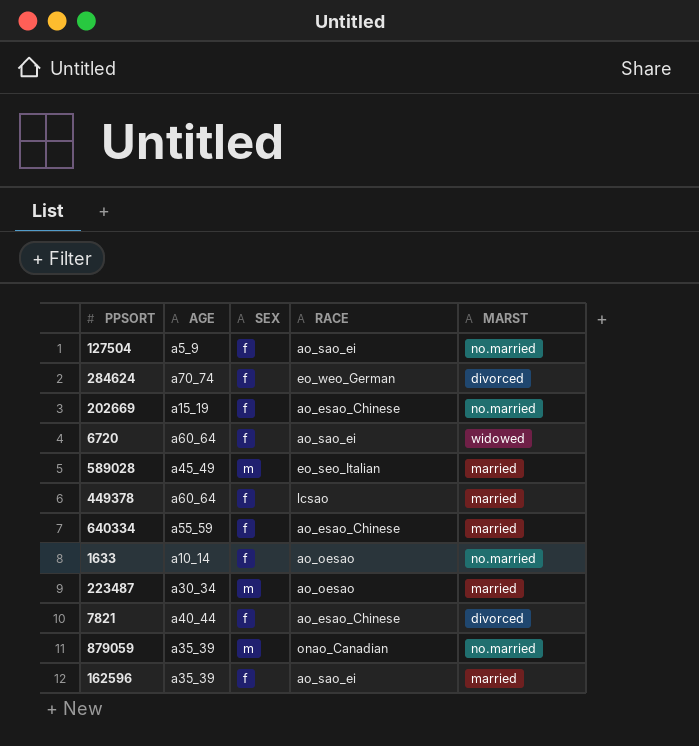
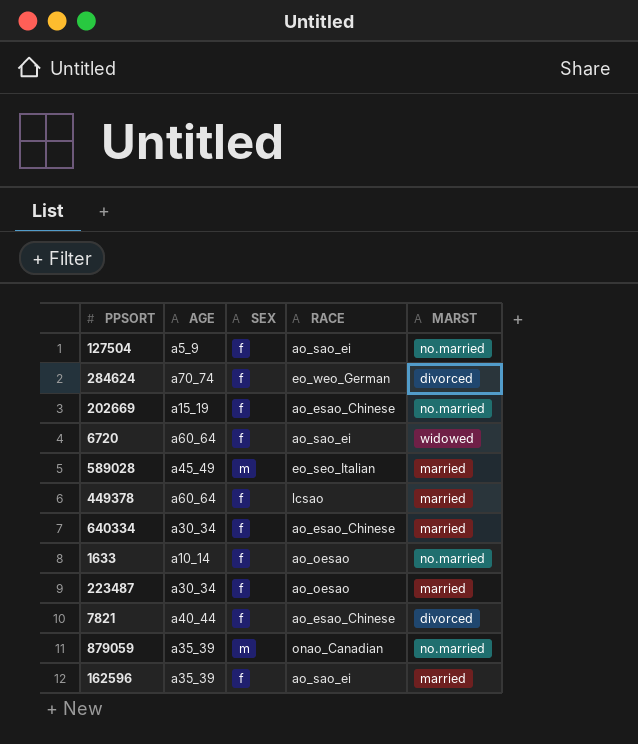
640334 | AGE: a55_59 -> a30_34
223487 | SEX: m -> f

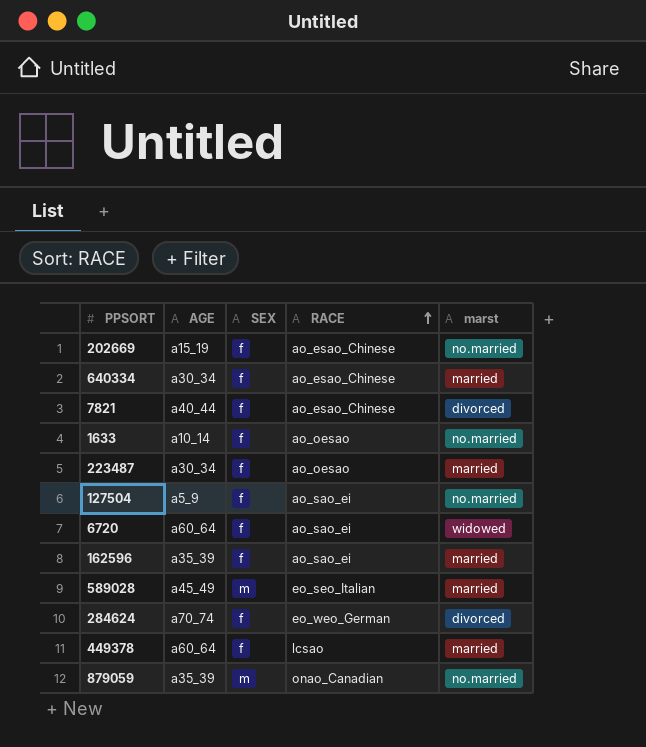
row order: none -> RACE ascending
column name: MARST -> marst

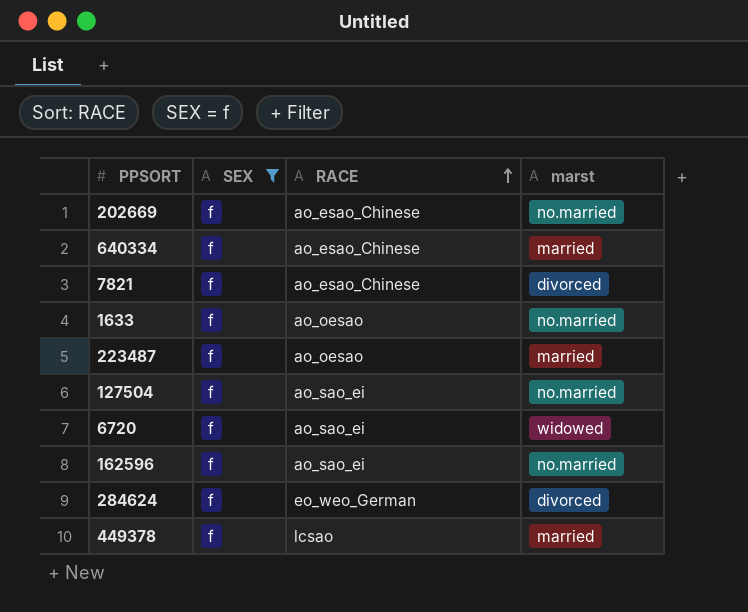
filter: none -> SEX = f
column AGE | position: 2 -> none
162596 | marst: married -> no.married

